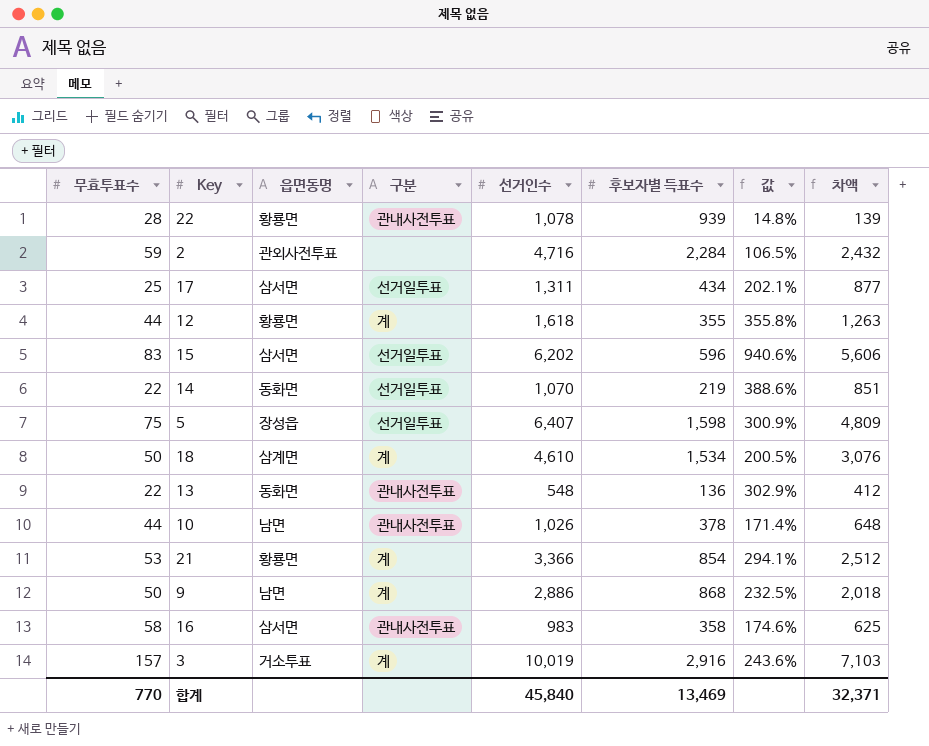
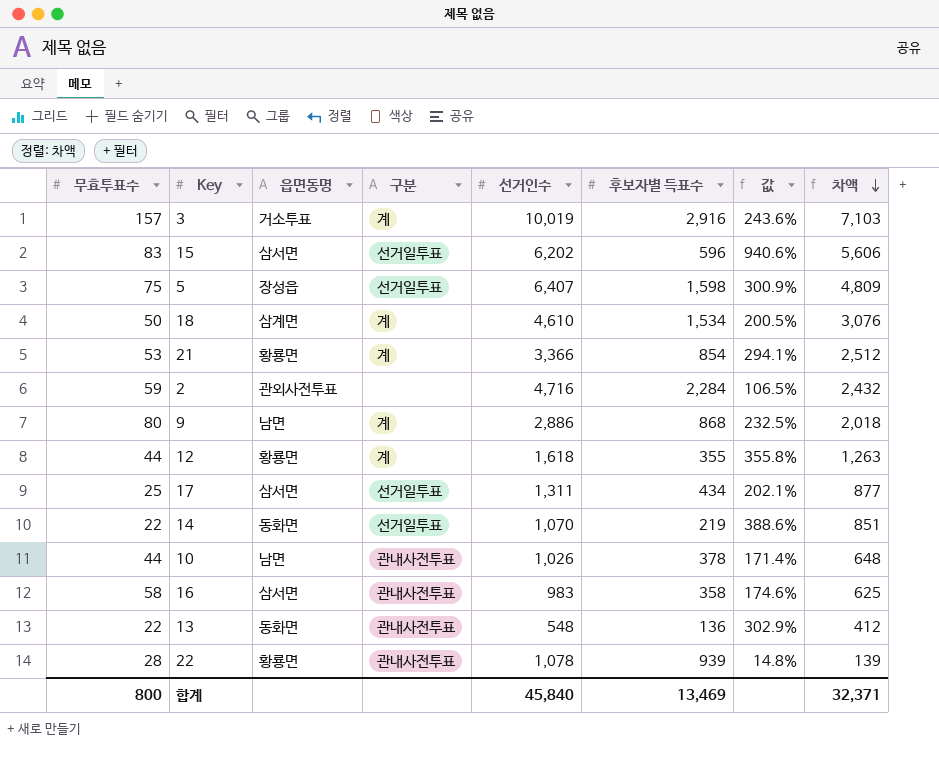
row order: none -> 차액 descending
9 | 무효투표수: 50 -> 80
합계 | 무효투표수: 770 -> 800

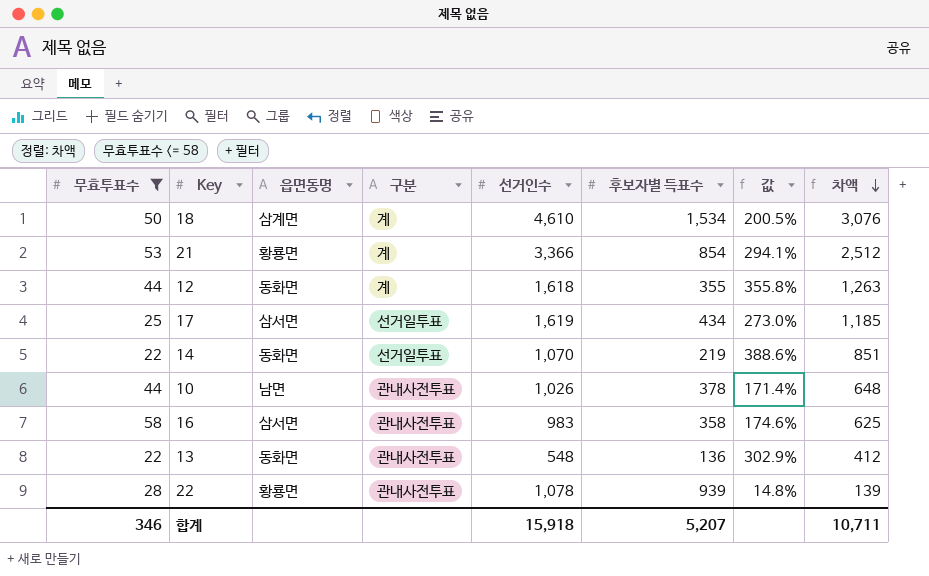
filter: none -> 무효투표수 <= 58
12 | 읍면동명: 황룡면 -> 동화면
17 | 선거인수: 1,311 -> 1,619
17 | 값: 202.1% -> 273.0%
17 | 차액: 877 -> 1,185
합계 | 무효투표수: 800 -> 346
합계 | 선거인수: 45,840 -> 15,918
합계 | 후보자별 득표수: 13,469 -> 5,207
합계 | 차액: 32,371 -> 10,711

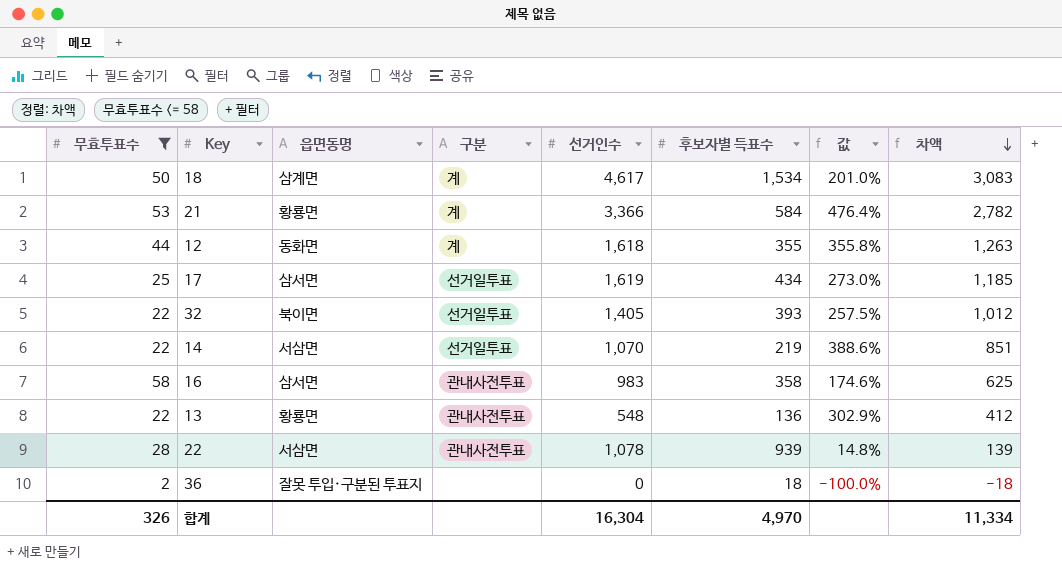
row 10: 44 | 남면 | 관내사전투표 | 1,026 | 378 | 171.4% | 648 -> none
18 | 선거인수: 4,610 -> 4,617
18 | 값: 200.5% -> 201.0%
18 | 차액: 3,076 -> 3,083
21 | 후보자별 득표수: 854 -> 584
21 | 값: 294.1% -> 476.4%
21 | 차액: 2,512 -> 2,782
row 32: none -> 22 | 북이면 | 선거일투표 | 1,405 | 393 | 257.5% | 1,012
14 | 읍면동명: 동화면 -> 서삼면
13 | 읍면동명: 동화면 -> 황룡면
22 | 읍면동명: 황룡면 -> 서삼면
row 36: none -> 2 | 잘못 투입·구분된 투표지 | none | 0 | 18 | -100.0% | -18
합계 | 무효투표수: 346 -> 326
합계 | 선거인수: 15,918 -> 16,304
합계 | 후보자별 득표수: 5,207 -> 4,970
합계 | 차액: 10,711 -> 11,334

